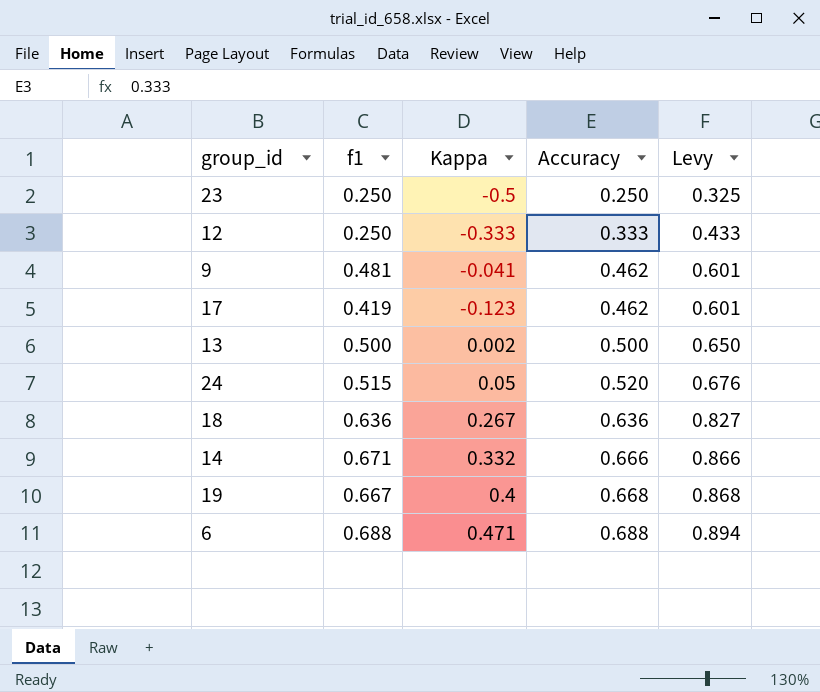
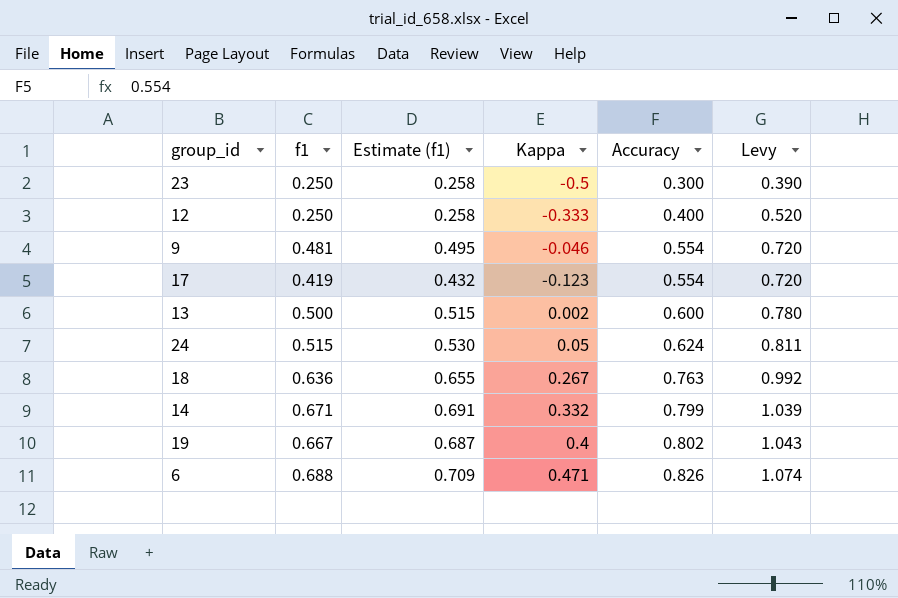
column Estimate (f1) | formula: none -> [f1] * 1.03
23 | Accuracy: 0.250 -> 0.300
23 | Levy: 0.325 -> 0.390
12 | Accuracy: 0.333 -> 0.400
12 | Levy: 0.433 -> 0.520
9 | Kappa: -0.041 -> -0.046
9 | Accuracy: 0.462 -> 0.554
9 | Levy: 0.601 -> 0.720
17 | Accuracy: 0.462 -> 0.554
17 | Levy: 0.601 -> 0.720
13 | Accuracy: 0.500 -> 0.600
13 | Levy: 0.650 -> 0.780
24 | Accuracy: 0.520 -> 0.624
24 | Levy: 0.676 -> 0.811
18 | Accuracy: 0.636 -> 0.763
18 | Levy: 0.827 -> 0.992
14 | Accuracy: 0.666 -> 0.799
14 | Levy: 0.866 -> 1.039
19 | Accuracy: 0.668 -> 0.802
19 | Levy: 0.868 -> 1.043
6 | Accuracy: 0.688 -> 0.826
6 | Levy: 0.894 -> 1.074

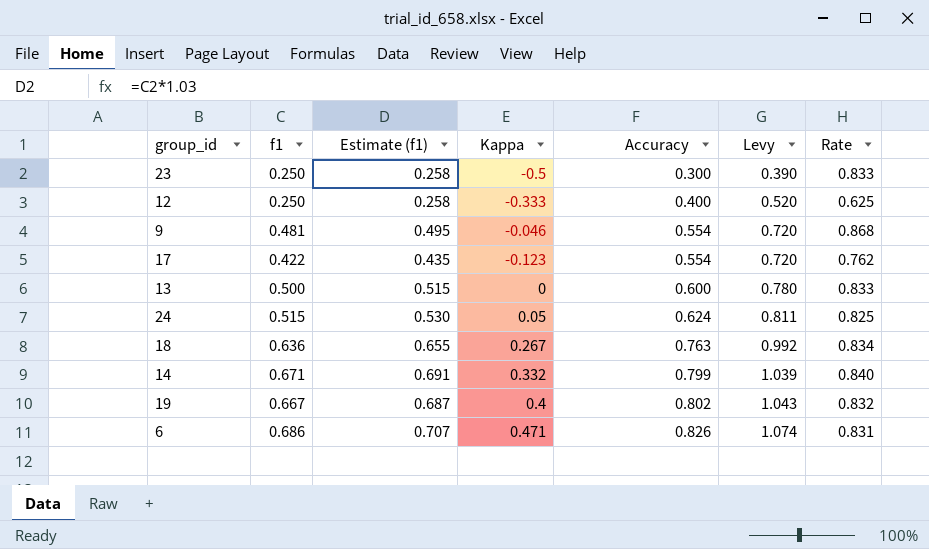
column Rate | formula: none -> [f1] / [Accuracy]
17 | f1: 0.419 -> 0.422
17 | Estimate (f1): 0.432 -> 0.435
13 | Kappa: 0.002 -> 0
6 | f1: 0.688 -> 0.686
6 | Estimate (f1): 0.709 -> 0.707

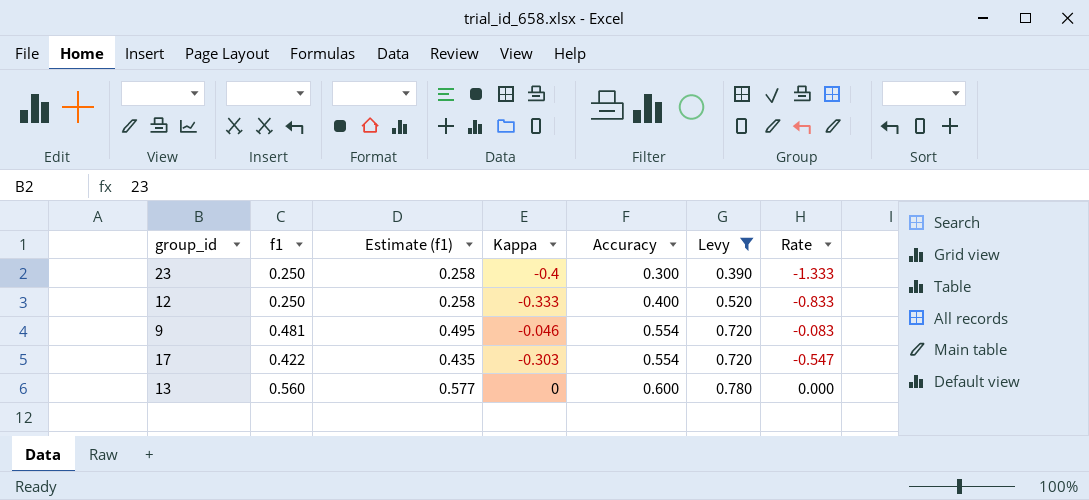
filter: none -> Levy <= 0.780
column Rate | formula: [f1] / [Accuracy] -> [Kappa] / [Accuracy]
23 | Kappa: -0.5 -> -0.4
17 | Kappa: -0.123 -> -0.303
13 | f1: 0.500 -> 0.560
13 | Estimate (f1): 0.515 -> 0.577

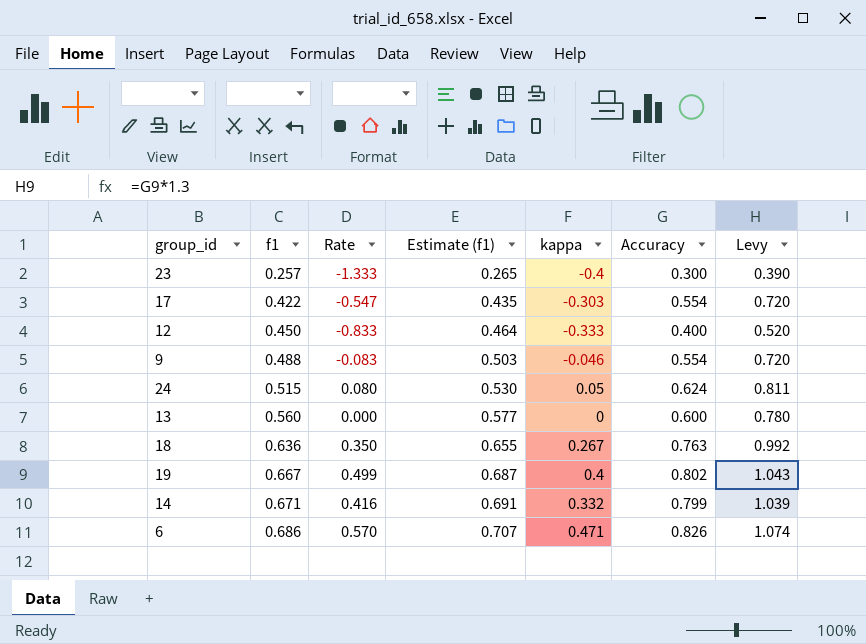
filter: Levy <= 0.780 -> none
row order: Accuracy ascending -> f1 ascending
column Rate | position: 7 -> 3
column name: Kappa -> kappa
23 | f1: 0.250 -> 0.257
23 | Estimate (f1): 0.258 -> 0.265
12 | f1: 0.250 -> 0.450
12 | Estimate (f1): 0.258 -> 0.464
9 | f1: 0.481 -> 0.488
9 | Estimate (f1): 0.495 -> 0.503

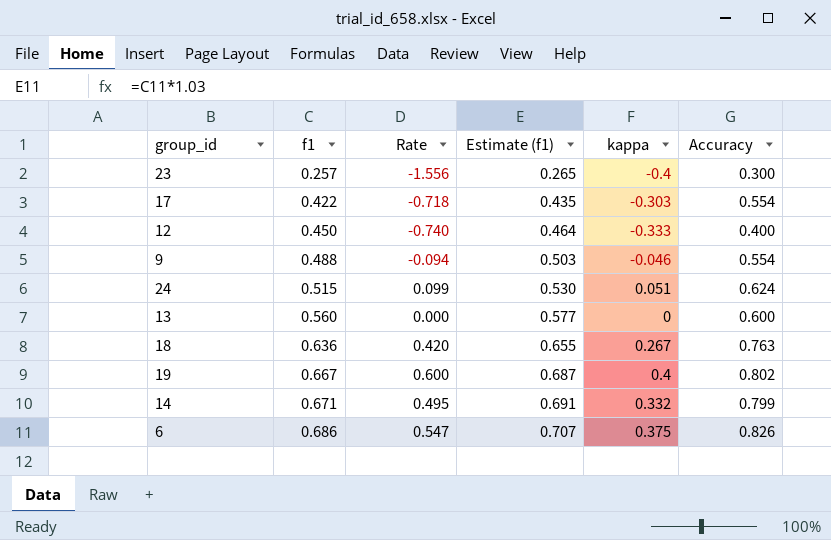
column Levy | formula: [Accuracy] * 1.3 -> none
column Rate | formula: [kappa] / [Accuracy] -> [kappa] / [f1]
24 | kappa: 0.05 -> 0.051
6 | kappa: 0.471 -> 0.375

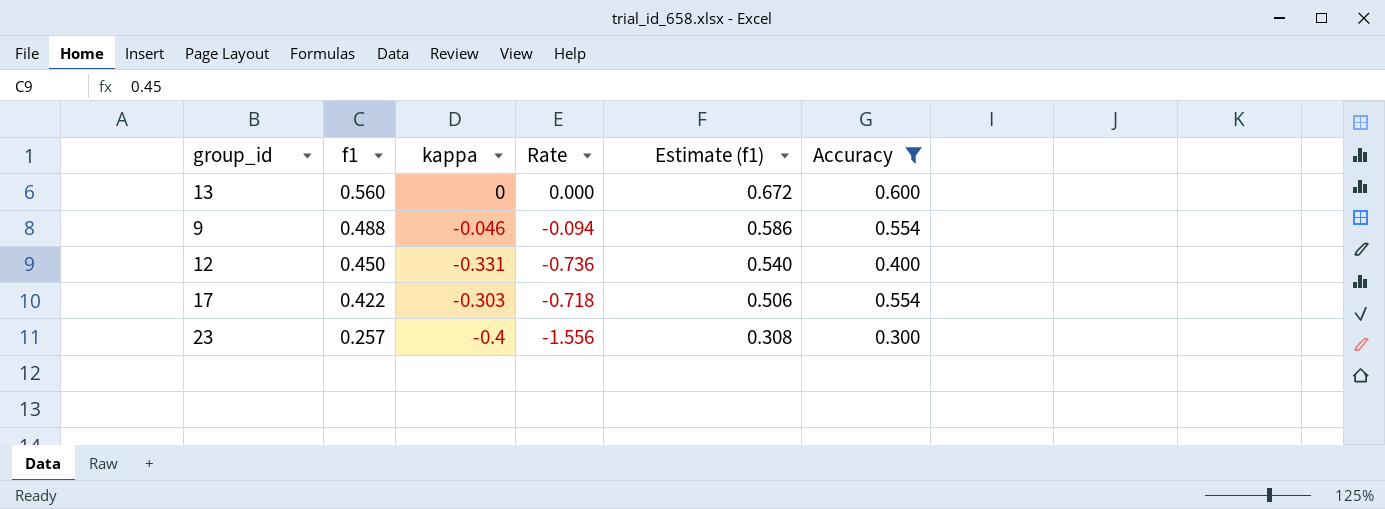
filter: none -> Accuracy <= 0.600
row order: f1 ascending -> f1 descending
column kappa | position: 5 -> 3
column Estimate (f1) | formula: [f1] * 1.03 -> [f1] * 1.2
12 | kappa: -0.333 -> -0.331
12 | Rate: -0.740 -> -0.736

